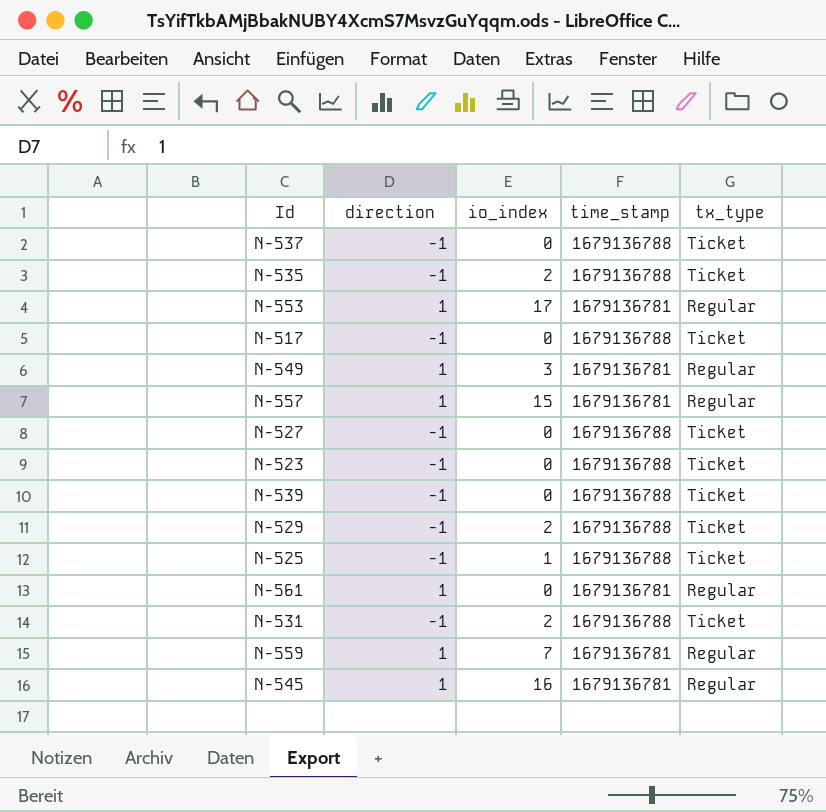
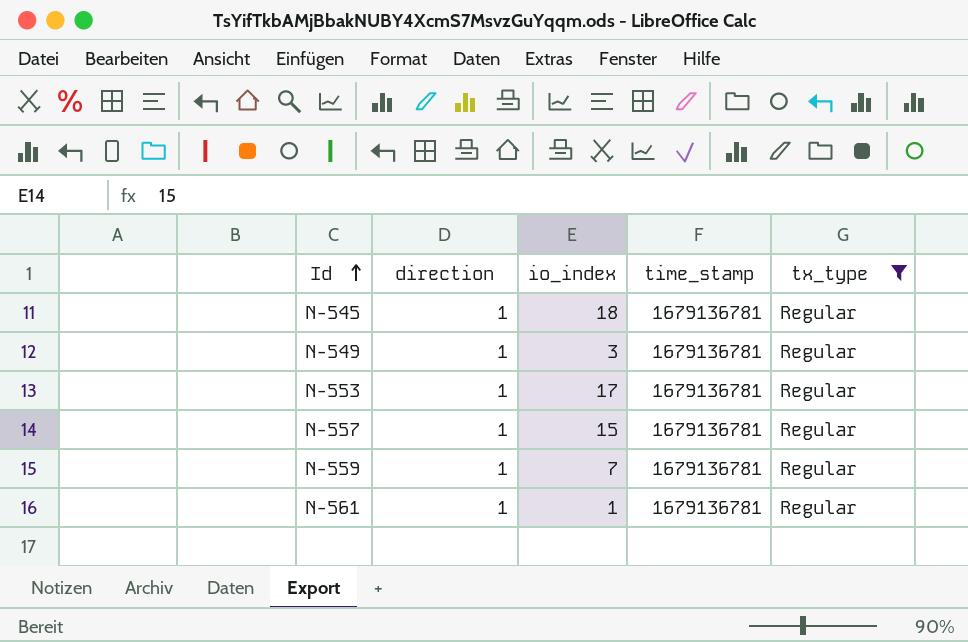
filter: none -> tx_type = Regular
row order: none -> Id ascending
N-545 | io_index: 16 -> 18
N-561 | io_index: 0 -> 1

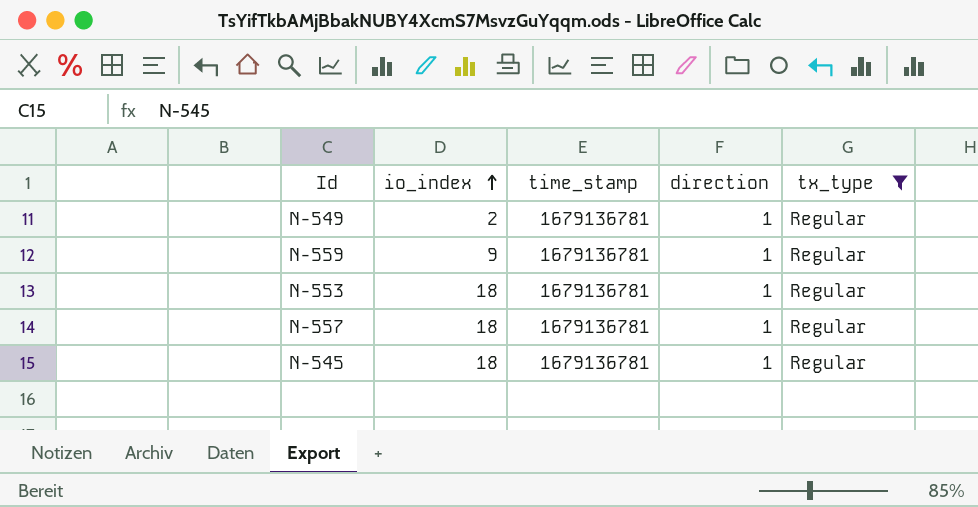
row order: Id ascending -> io_index ascending
column direction | position: 2 -> 4
row N-561: 1 | 1 | 1679136781 | Regular -> none
N-549 | io_index: 3 -> 2
N-559 | io_index: 7 -> 9
N-553 | io_index: 17 -> 18
N-557 | io_index: 15 -> 18

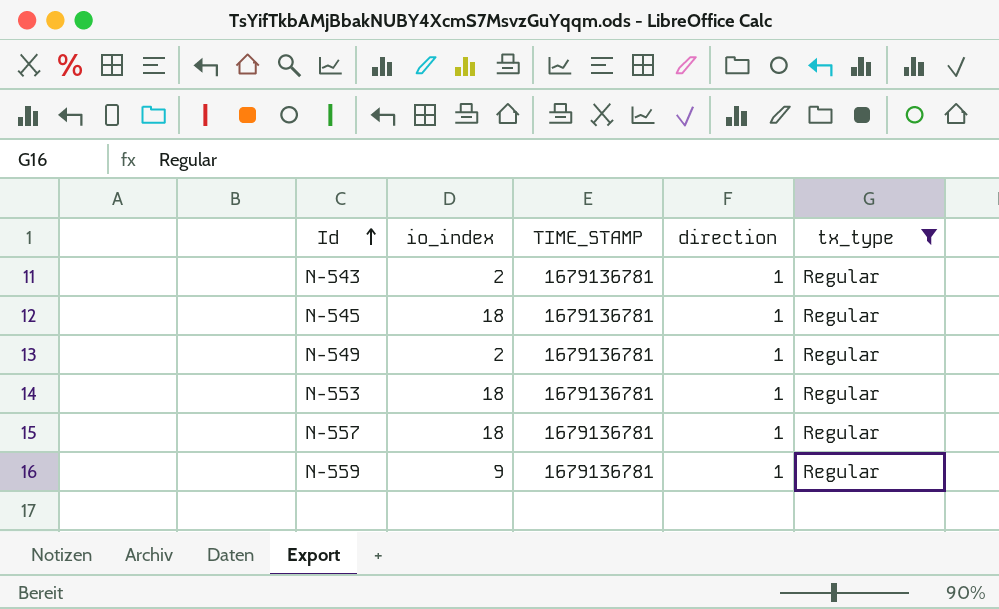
row order: io_index ascending -> Id ascending
column name: time_stamp -> TIME_STAMP
row N-543: none -> 2 | 1679136781 | 1 | Regular

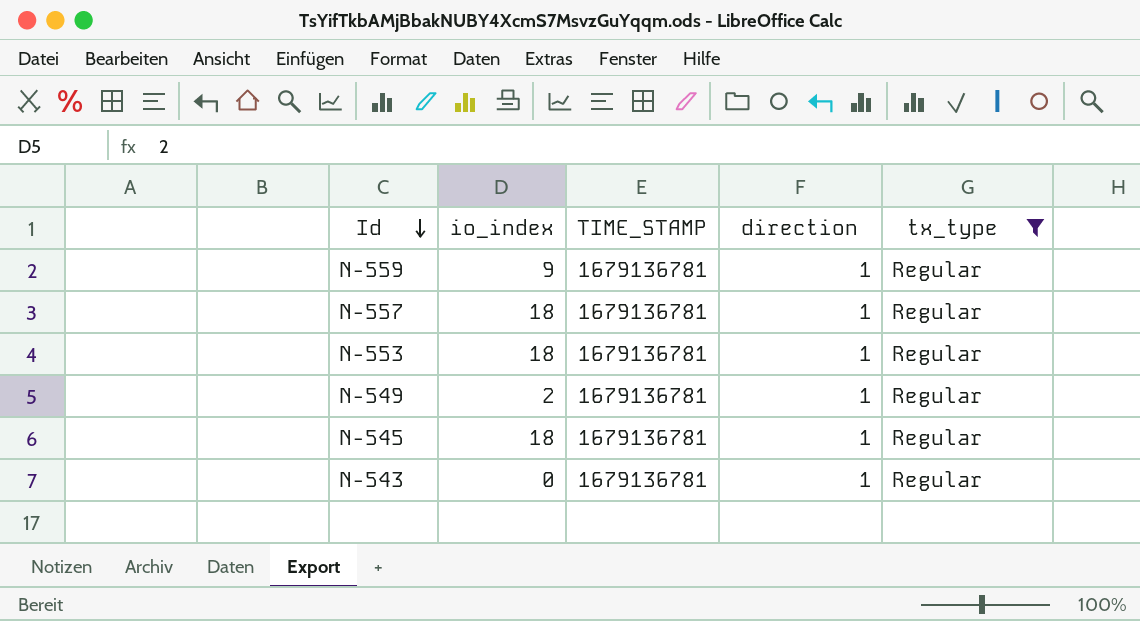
row order: Id ascending -> Id descending
N-543 | io_index: 2 -> 0

